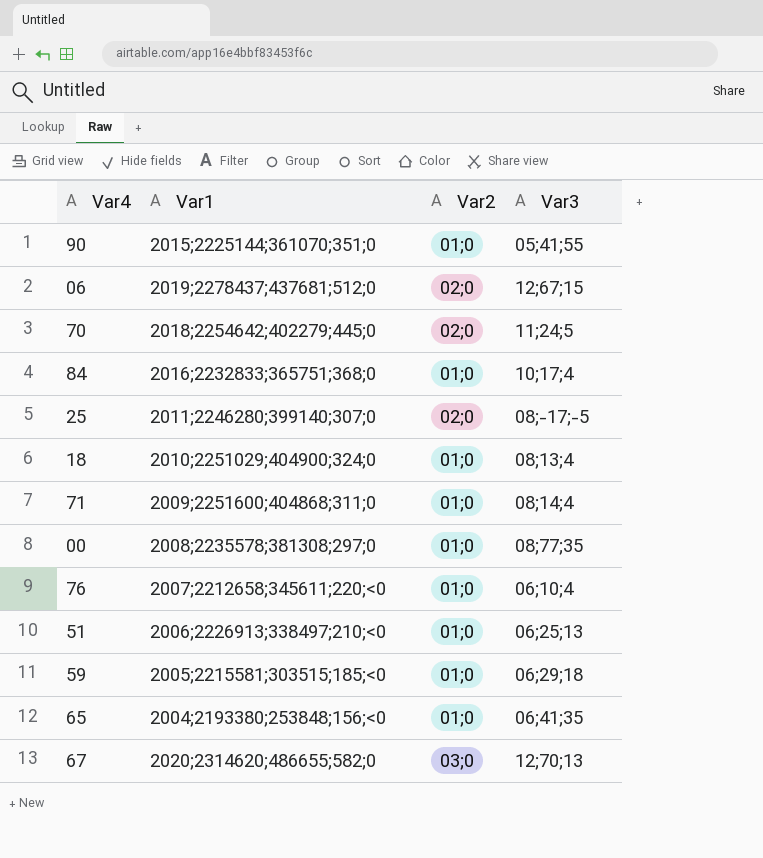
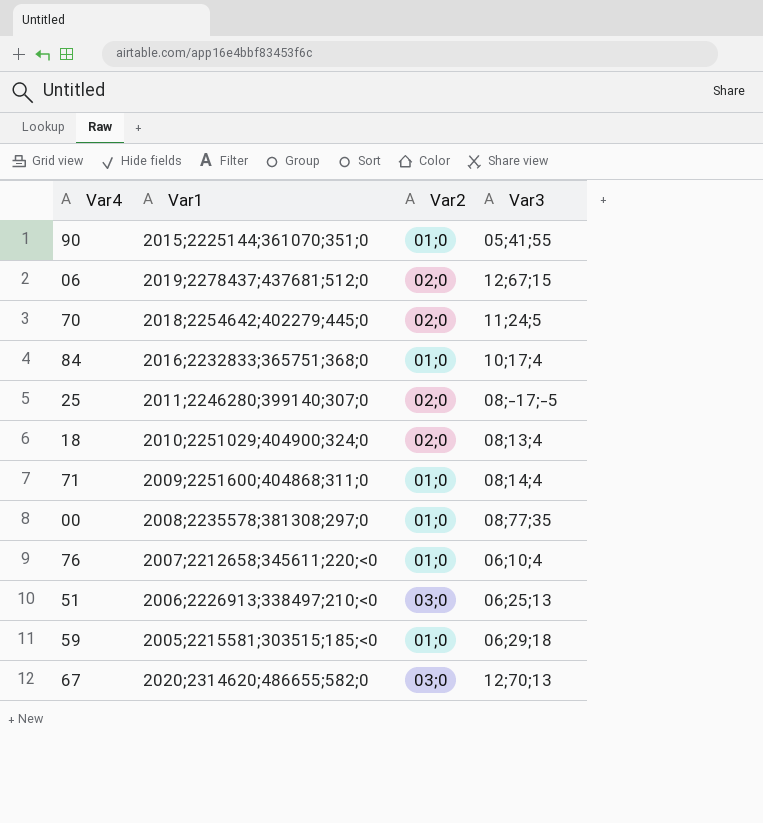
row 65: 2004;2193380;253848;156;<0 | 01;0 | 06;41;35 -> none
18 | Var2: 01;0 -> 02;0
51 | Var2: 01;0 -> 03;0

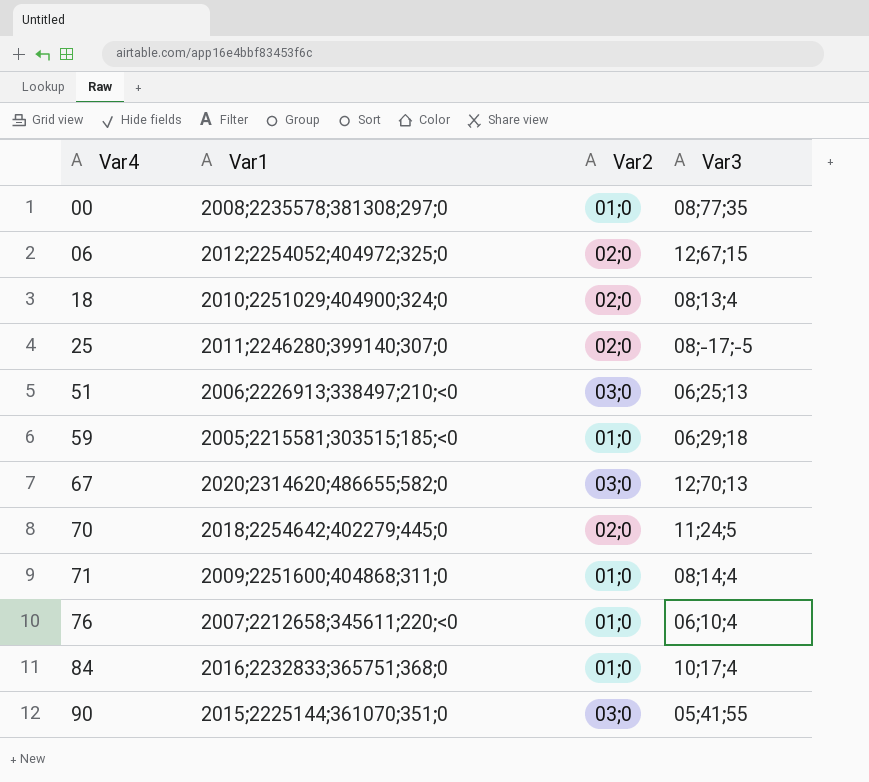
row order: none -> Var4 ascending
06 | Var1: 2019;2278437;437681;512;0 -> 2012;2254052;404972;325;0
90 | Var2: 01;0 -> 03;0

